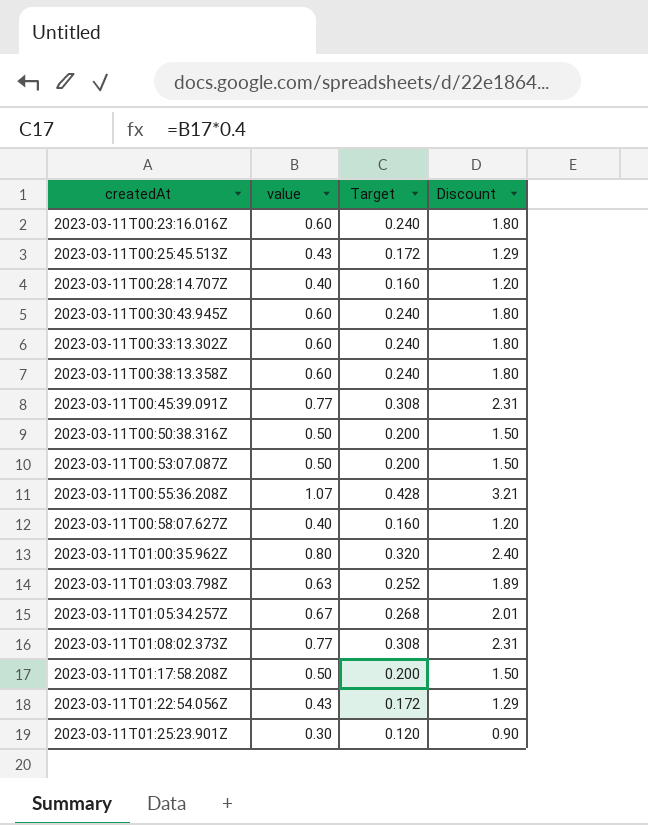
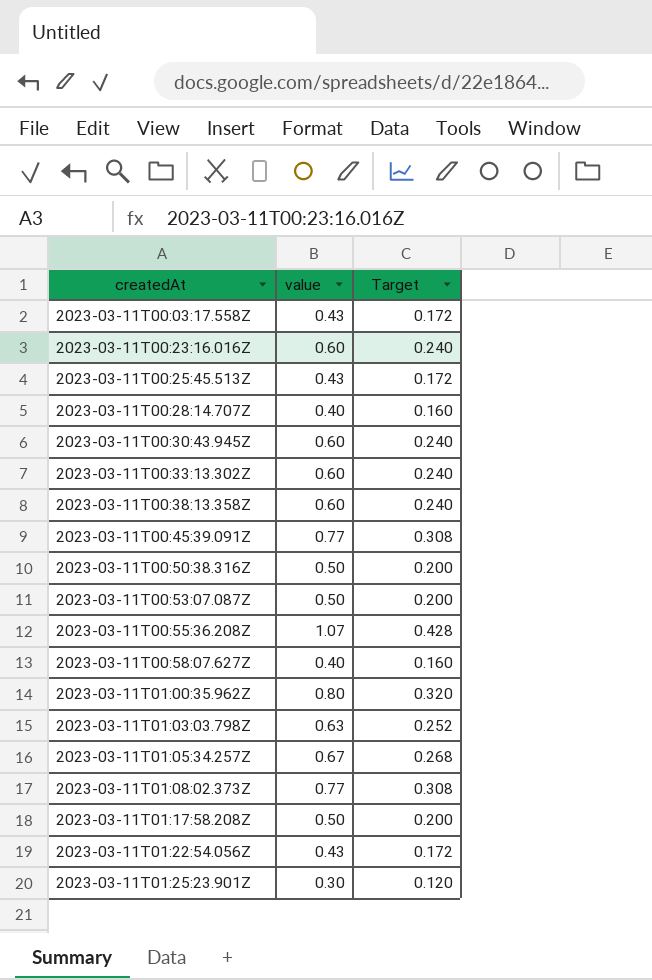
column Discount | formula: [value] * 3 -> none
row 2023-03-11T00:03:17.558Z: none -> 0.43 | 0.172

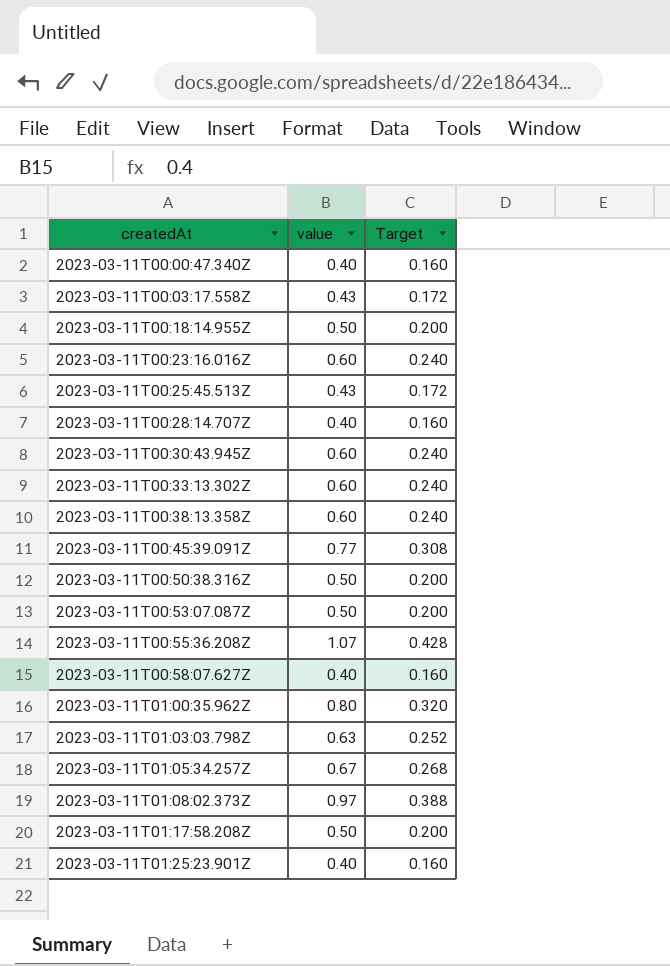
row 2023-03-11T01:22:54.056Z: 0.43 | 0.172 -> none
row 2023-03-11T00:00:47.340Z: none -> 0.40 | 0.160
row 2023-03-11T00:18:14.955Z: none -> 0.50 | 0.200
2023-03-11T01:08:02.373Z | value: 0.77 -> 0.97
2023-03-11T01:08:02.373Z | Target: 0.308 -> 0.388
2023-03-11T01:25:23.901Z | value: 0.30 -> 0.40
2023-03-11T01:25:23.901Z | Target: 0.120 -> 0.160

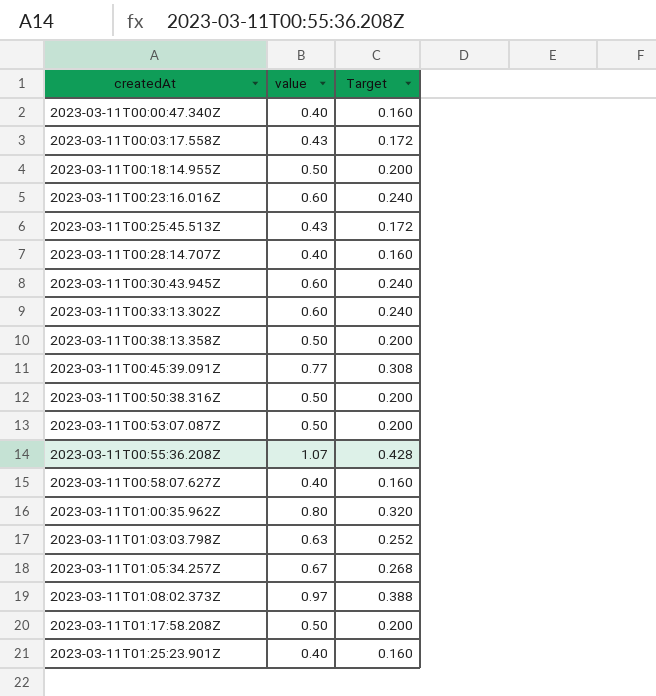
2023-03-11T00:38:13.358Z | value: 0.60 -> 0.50
2023-03-11T00:38:13.358Z | Target: 0.240 -> 0.200

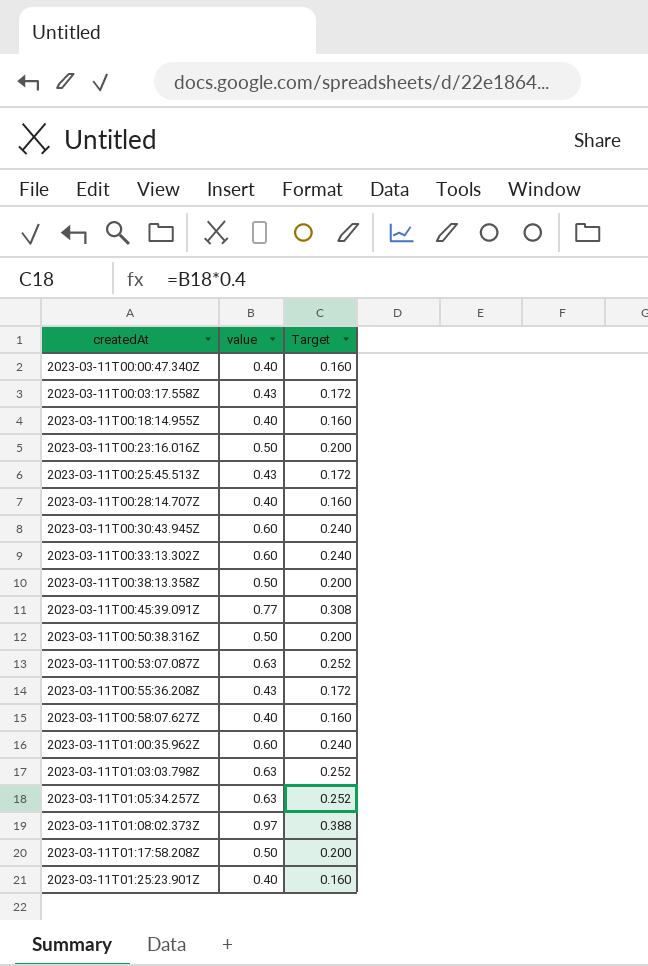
2023-03-11T00:18:14.955Z | value: 0.50 -> 0.40
2023-03-11T00:18:14.955Z | Target: 0.200 -> 0.160
2023-03-11T00:23:16.016Z | value: 0.60 -> 0.50
2023-03-11T00:23:16.016Z | Target: 0.240 -> 0.200
2023-03-11T00:53:07.087Z | value: 0.50 -> 0.63
2023-03-11T00:53:07.087Z | Target: 0.200 -> 0.252
2023-03-11T00:55:36.208Z | value: 1.07 -> 0.43
2023-03-11T00:55:36.208Z | Target: 0.428 -> 0.172
2023-03-11T01:00:35.962Z | value: 0.80 -> 0.60
2023-03-11T01:00:35.962Z | Target: 0.320 -> 0.240
2023-03-11T01:05:34.257Z | value: 0.67 -> 0.63
2023-03-11T01:05:34.257Z | Target: 0.268 -> 0.252

